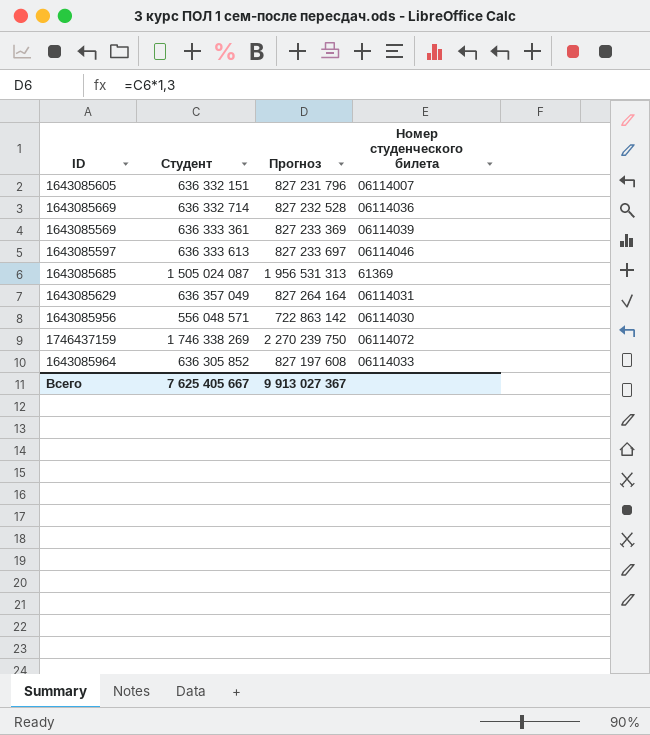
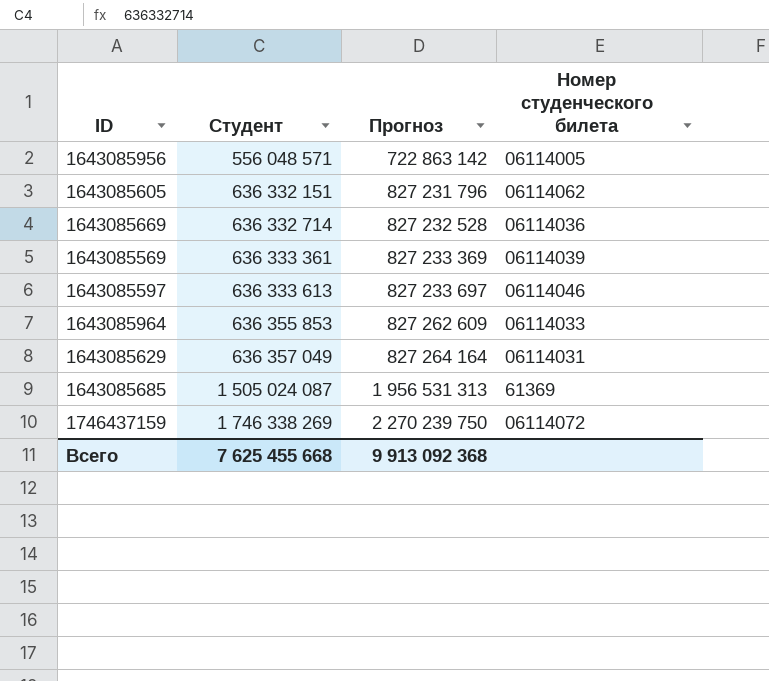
row order: none -> Студент ascending
1643085956 | Номер студенческого билета: 06114030 -> 06114005
1643085605 | Номер студенческого билета: 06114007 -> 06114062
1643085964 | Студент: 636 305 852 -> 636 355 853
1643085964 | Прогноз: 827 197 608 -> 827 262 609
Всего | Студент: 7 625 405 667 -> 7 625 455 668
Всего | Прогноз: 9 913 027 367 -> 9 913 092 368

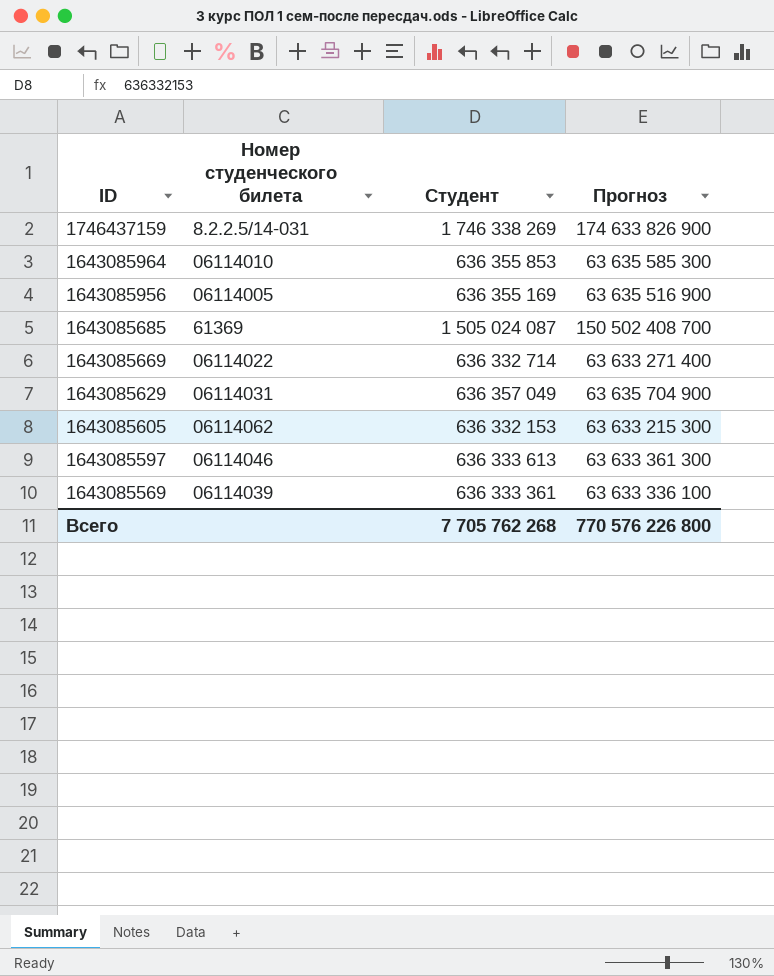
row order: Студент ascending -> ID descending
column Номер студенческого билета | position: 4 -> 2
column Прогноз | formula: [Студент] * 1,3 -> [Студент] * 100
1746437159 | Номер студенческого билета: 06114072 -> 8.2.2.5/14-031
1643085964 | Номер студенческого билета: 06114033 -> 06114010
1643085956 | Студент: 556 048 571 -> 636 355 169
1643085669 | Номер студенческого билета: 06114036 -> 06114022
1643085605 | Студент: 636 332 151 -> 636 332 153
Всего | Студент: 7 625 455 668 -> 7 705 762 268
Всего | Прогноз: 9 913 092 368 -> 770 576 226 800

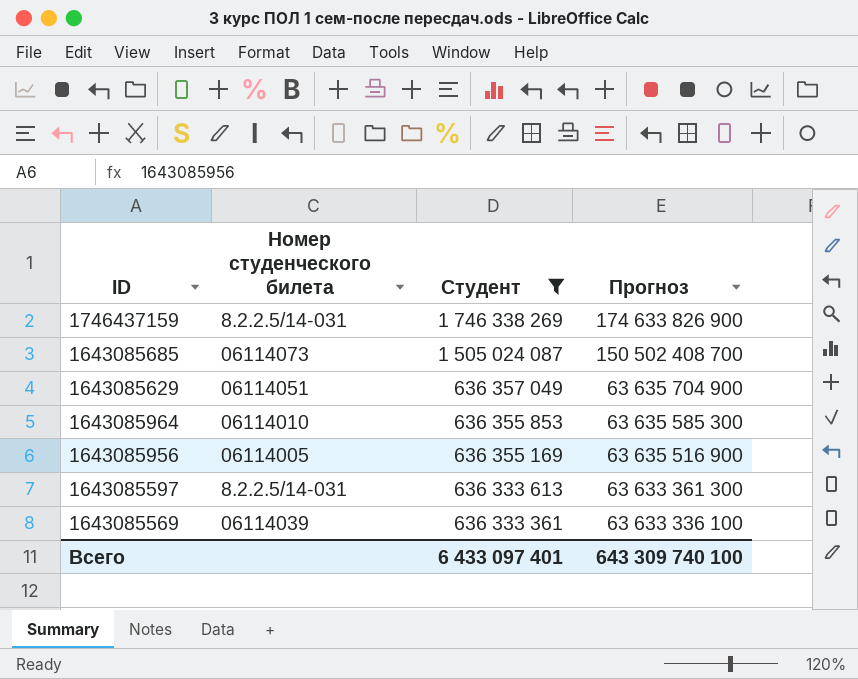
filter: none -> Студент >= 636 333 361
row order: ID descending -> Студент descending
1643085685 | Номер студенческого билета: 61369 -> 06114073
1643085629 | Номер студенческого билета: 06114031 -> 06114051
1643085597 | Номер студенческого билета: 06114046 -> 8.2.2.5/14-031
Всего | Студент: 7 705 762 268 -> 6 433 097 401
Всего | Прогноз: 770 576 226 800 -> 643 309 740 100

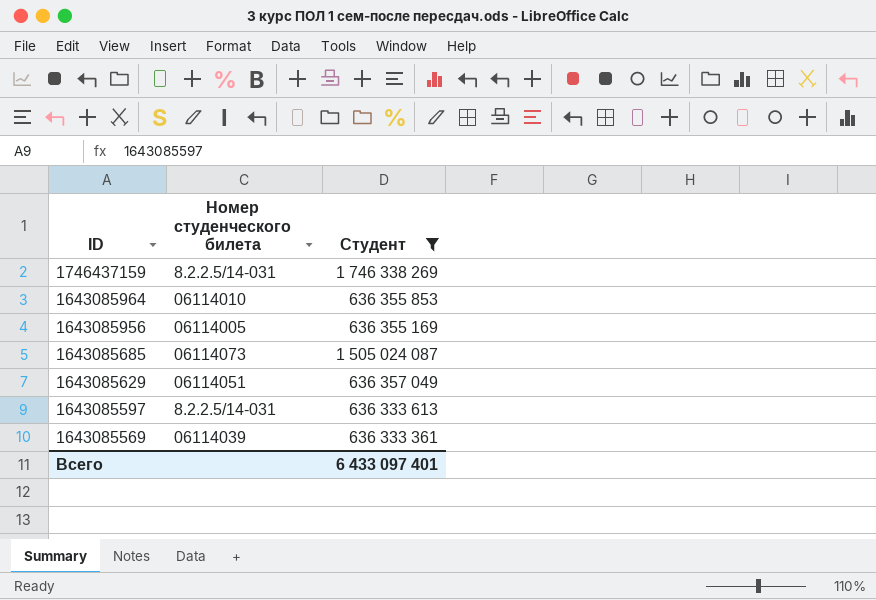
row order: Студент descending -> ID descending
column Прогноз | formula: [Студент] * 100 -> none

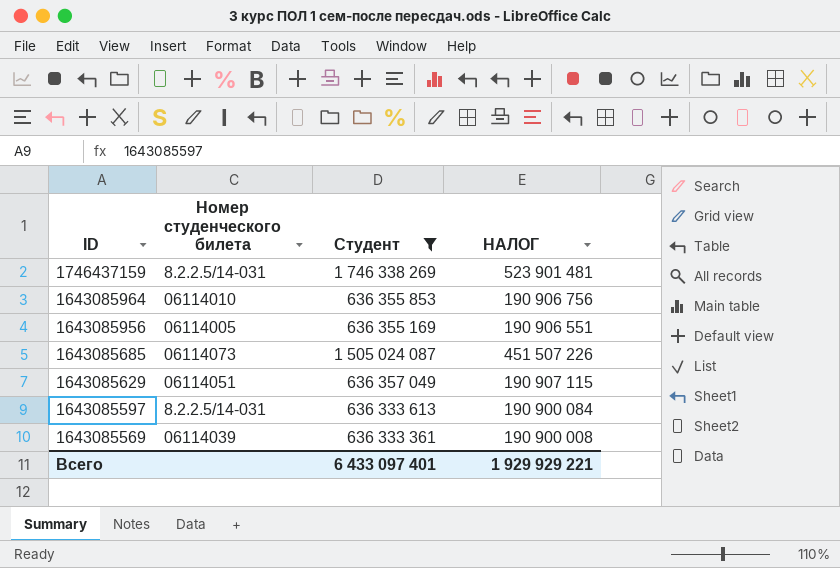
column НАЛОГ | formula: none -> [Студент] * 0,3

